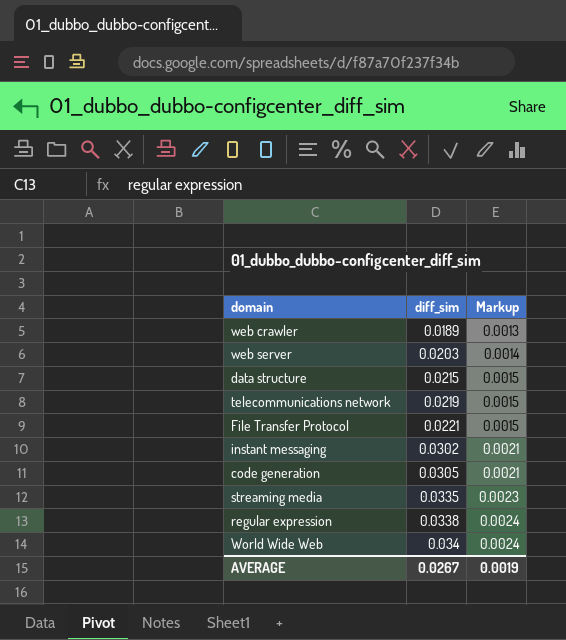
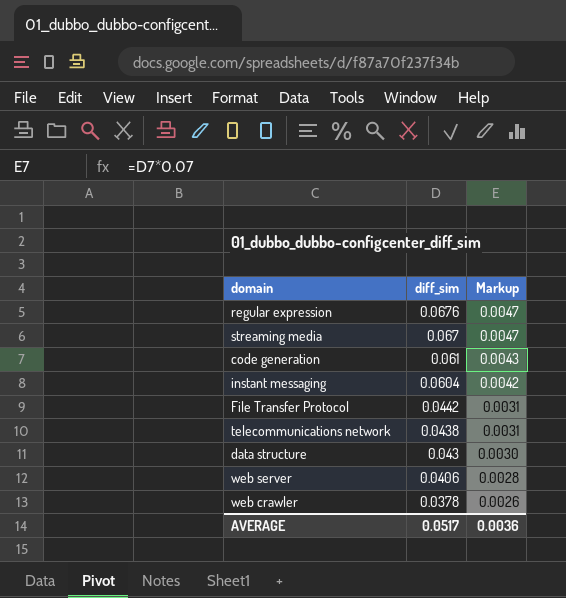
row order: diff_sim ascending -> diff_sim descending
row World Wide Web: 0.034 | 0.0024 -> none
regular expression | diff_sim: 0.0338 -> 0.0676
regular expression | Markup: 0.0024 -> 0.0047
streaming media | diff_sim: 0.0335 -> 0.067
streaming media | Markup: 0.0023 -> 0.0047
code generation | diff_sim: 0.0305 -> 0.061
code generation | Markup: 0.0021 -> 0.0043
instant messaging | diff_sim: 0.0302 -> 0.0604
instant messaging | Markup: 0.0021 -> 0.0042
File Transfer Protocol | diff_sim: 0.0221 -> 0.0442
File Transfer Protocol | Markup: 0.0015 -> 0.0031
telecommunications network | diff_sim: 0.0219 -> 0.0438
telecommunications network | Markup: 0.0015 -> 0.0031
data structure | diff_sim: 0.0215 -> 0.043
data structure | Markup: 0.0015 -> 0.0030
web server | diff_sim: 0.0203 -> 0.0406
web server | Markup: 0.0014 -> 0.0028
web crawler | diff_sim: 0.0189 -> 0.0378
web crawler | Markup: 0.0013 -> 0.0026
AVERAGE | diff_sim: 0.0267 -> 0.0517
AVERAGE | Markup: 0.0019 -> 0.0036

